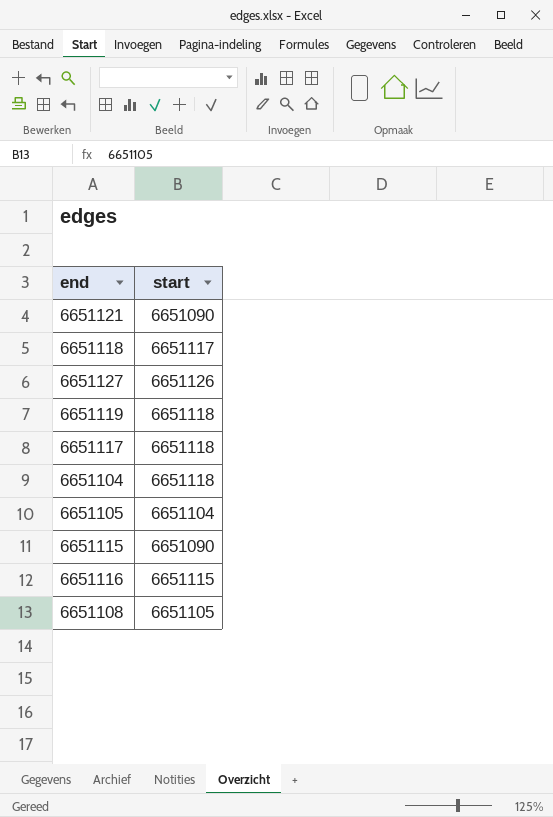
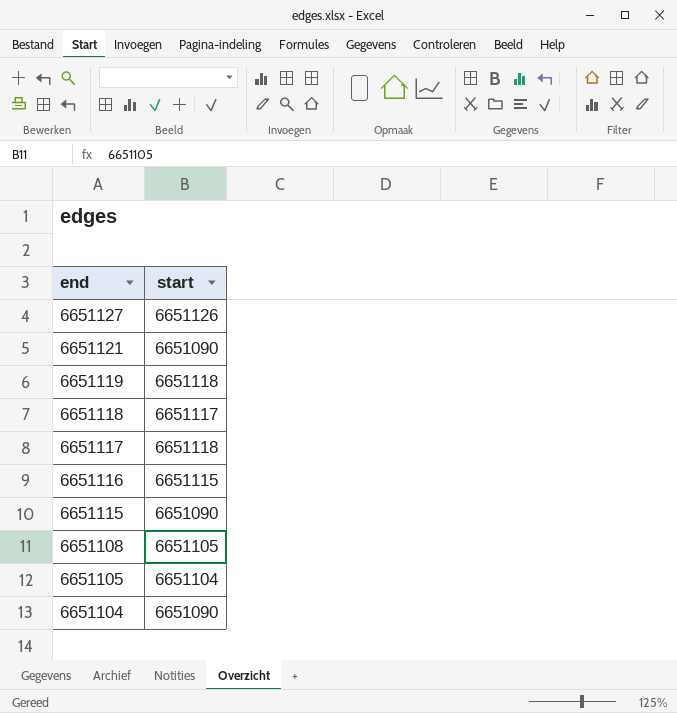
row order: none -> end descending
6651104 | start: 6651118 -> 6651090

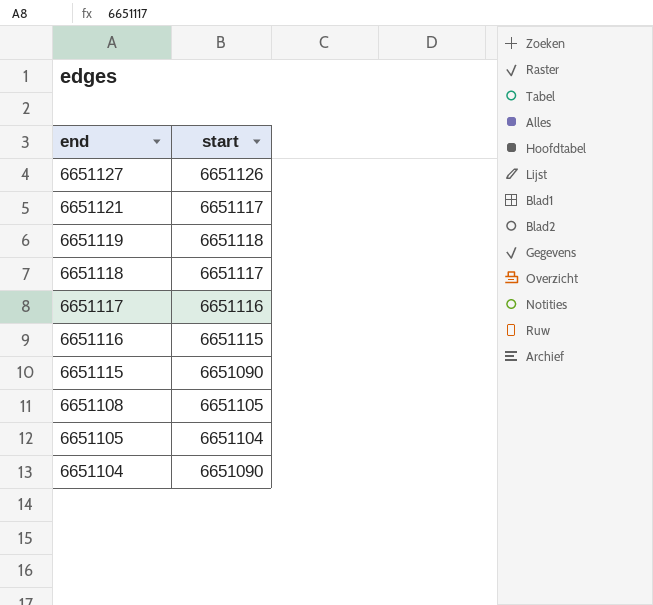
6651121 | start: 6651090 -> 6651117
6651117 | start: 6651118 -> 6651116

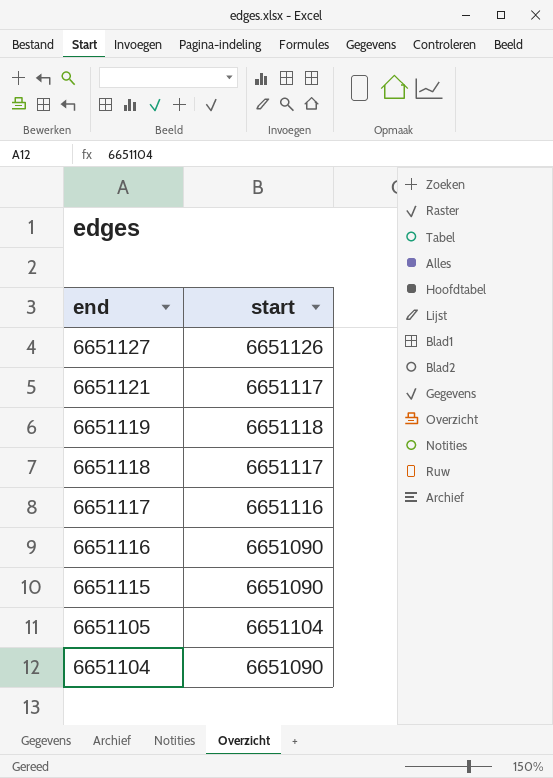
row 6651108: 6651105 -> none
6651116 | start: 6651115 -> 6651090

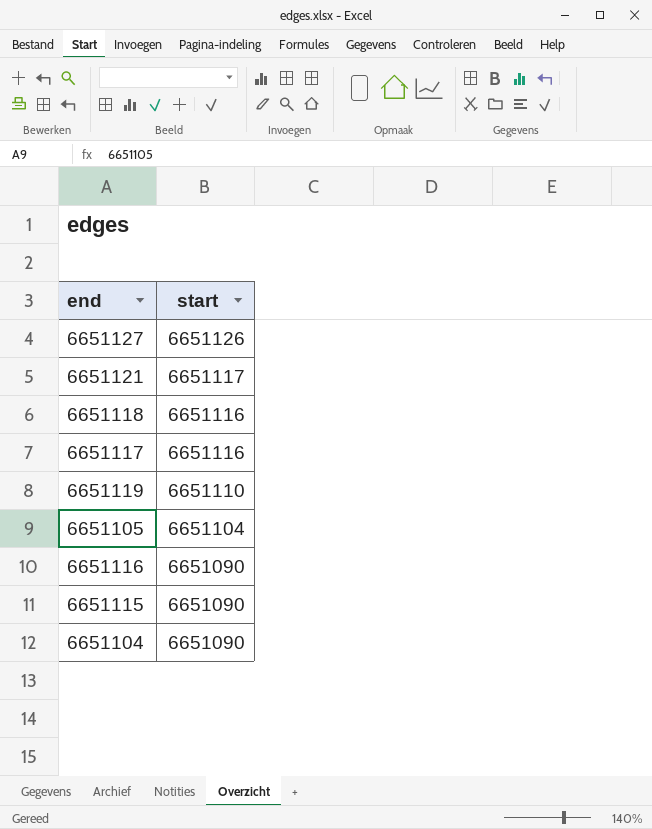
row order: end descending -> start descending
6651118 | start: 6651117 -> 6651116
6651119 | start: 6651118 -> 6651110

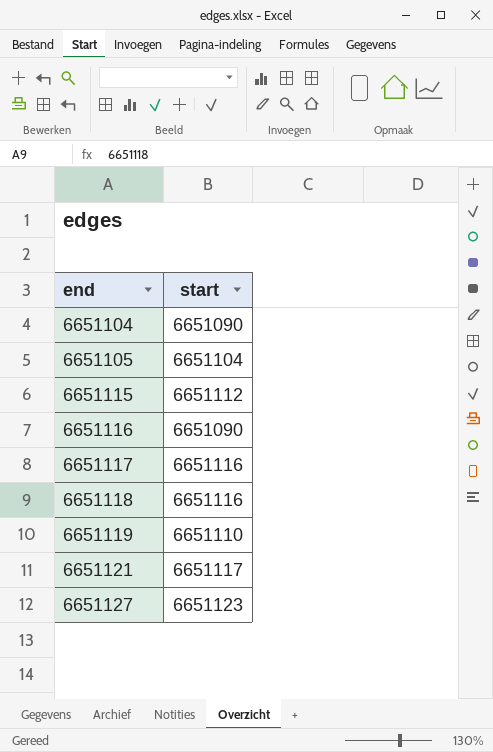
row order: start descending -> end ascending
6651115 | start: 6651090 -> 6651112
6651127 | start: 6651126 -> 6651123

